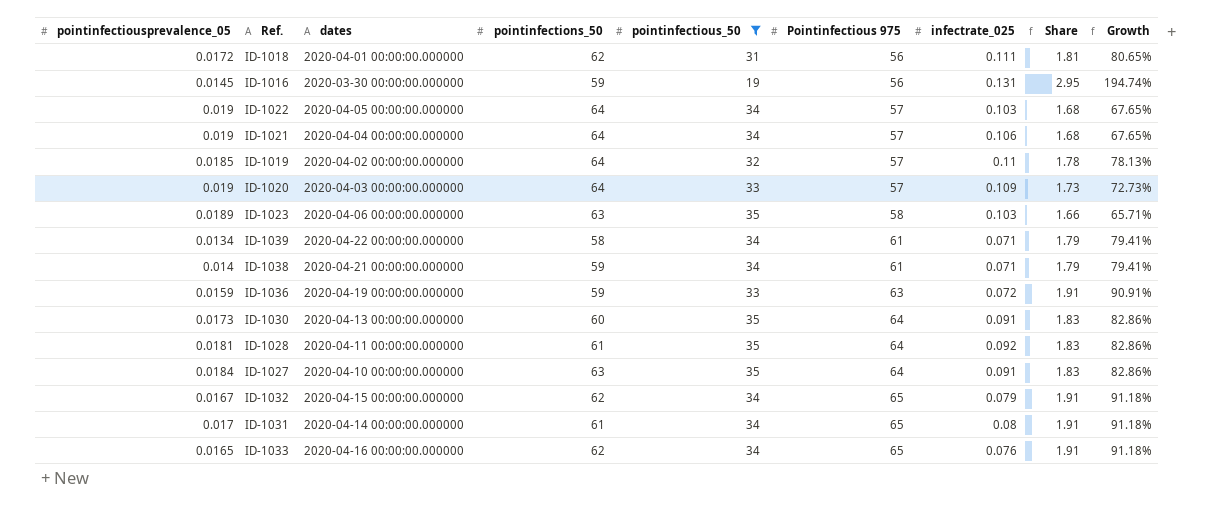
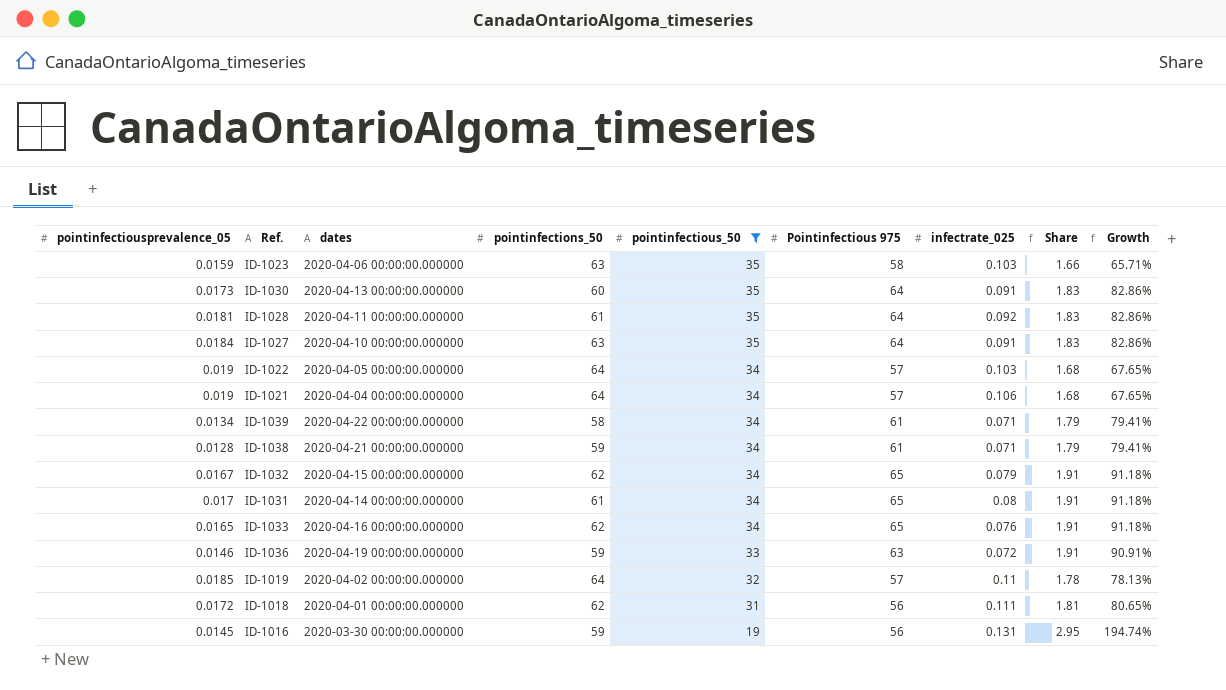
row order: Pointinfectious 975 ascending -> pointinfectious_50 descending
row ID-1020: 0.019 | 2020-04-03 00:00:00.000000 | 64 | 33 | 57 | 0.109 | 1.73 | 72.73% -> none
ID-1023 | pointinfectiousprevalence_05: 0.0189 -> 0.0159
ID-1038 | pointinfectiousprevalence_05: 0.014 -> 0.0128
ID-1036 | pointinfectiousprevalence_05: 0.0159 -> 0.0146

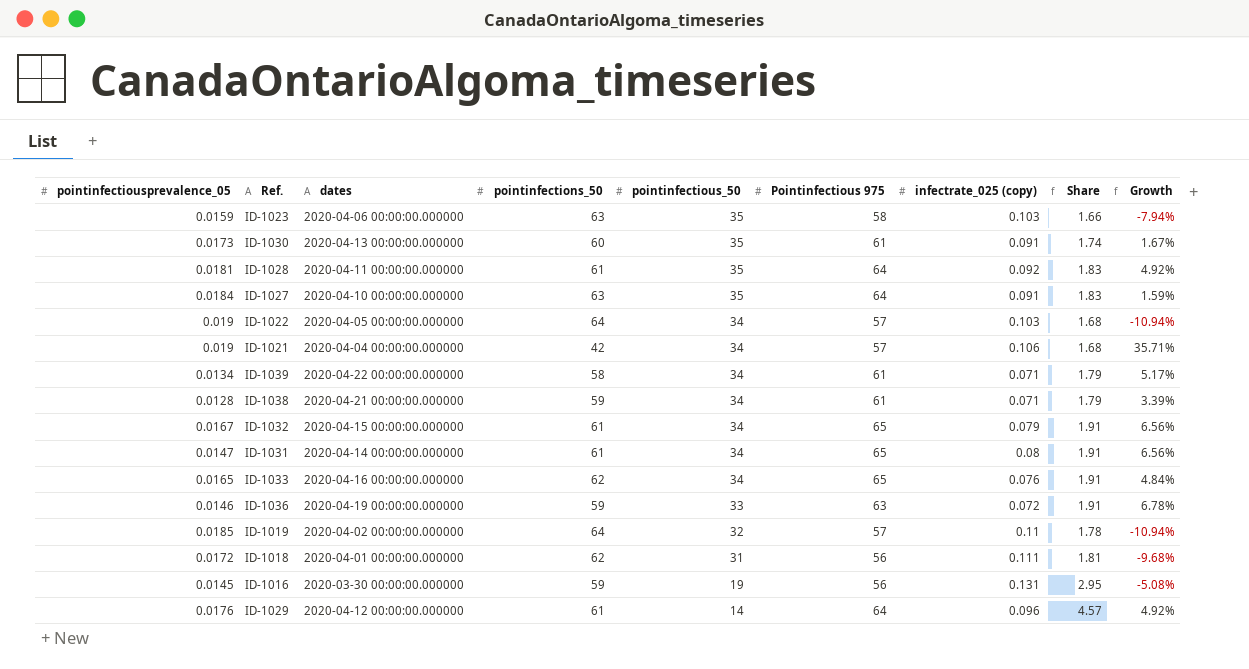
filter: pointinfectious_50 != 14 -> none
column name: infectrate_025 -> infectrate_025 (copy)
column Growth | formula: ([Pointinfectious 975] - [pointinfectious_50]) / [pointinfectious_50] -> ([Pointinfectious 975] - [pointinfections_50]) / [pointinfections_50]
ID-1030 | Pointinfectious 975: 64 -> 61
ID-1030 | Share: 1.83 -> 1.74
ID-1021 | pointinfections_50: 64 -> 42
ID-1032 | pointinfections_50: 62 -> 61
ID-1031 | pointinfectiousprevalence_05: 0.017 -> 0.0147

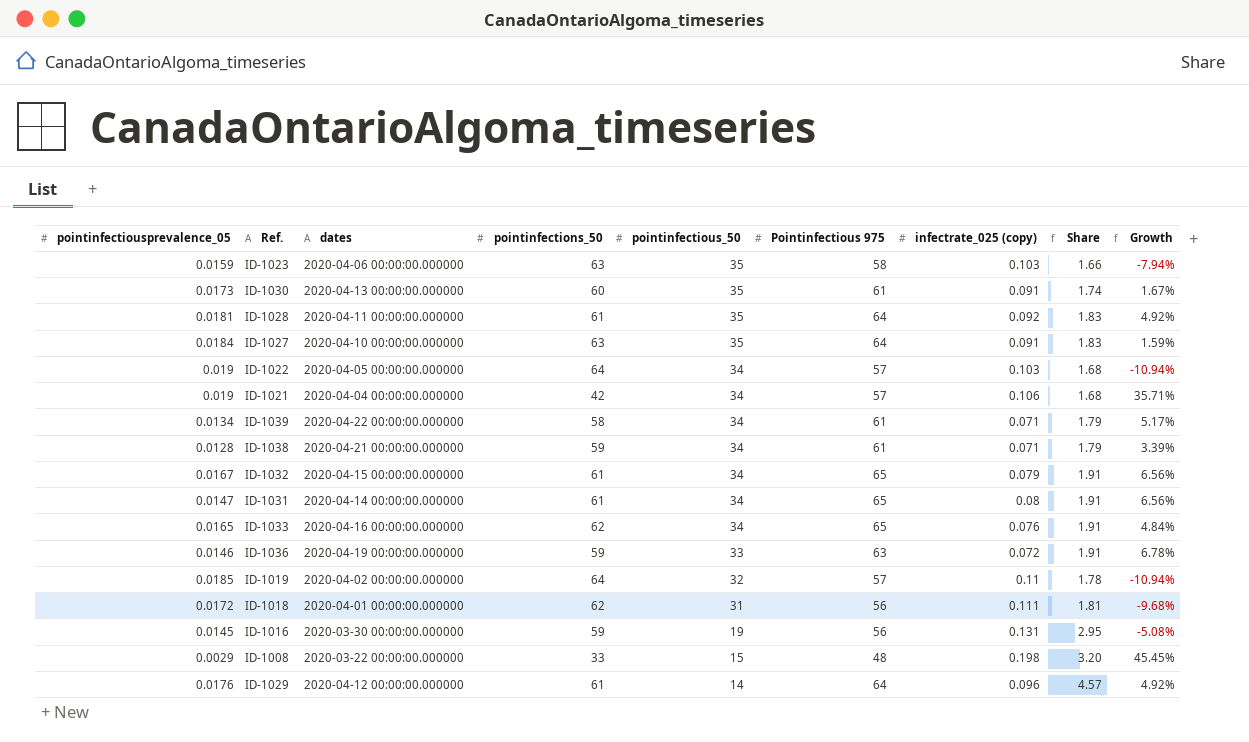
row ID-1008: none -> 0.0029 | 2020-03-22 00:00:00.000000 | 33 | 15 | 48 | 0.198 | 3.20 | 45.45%

